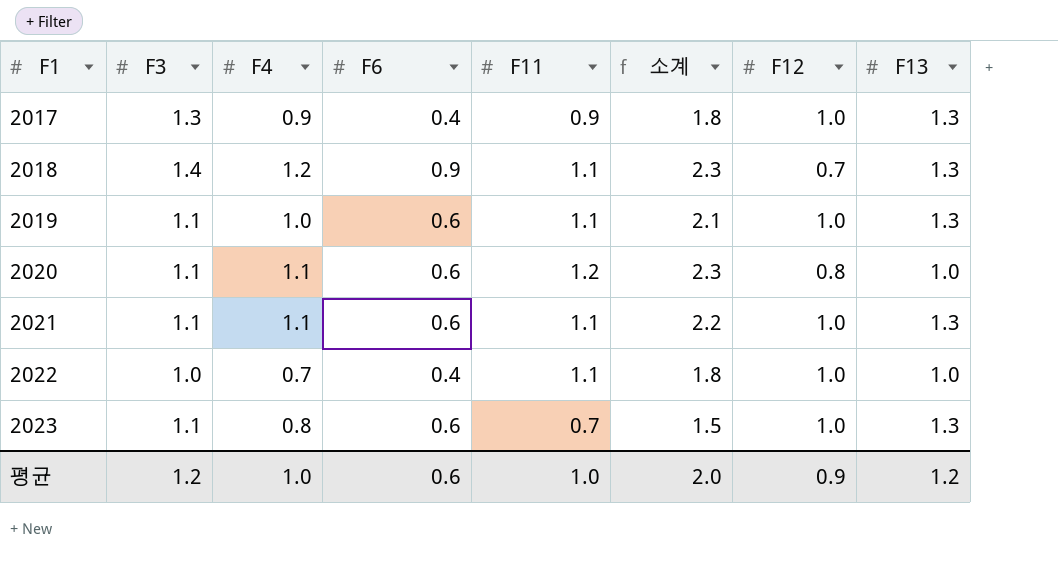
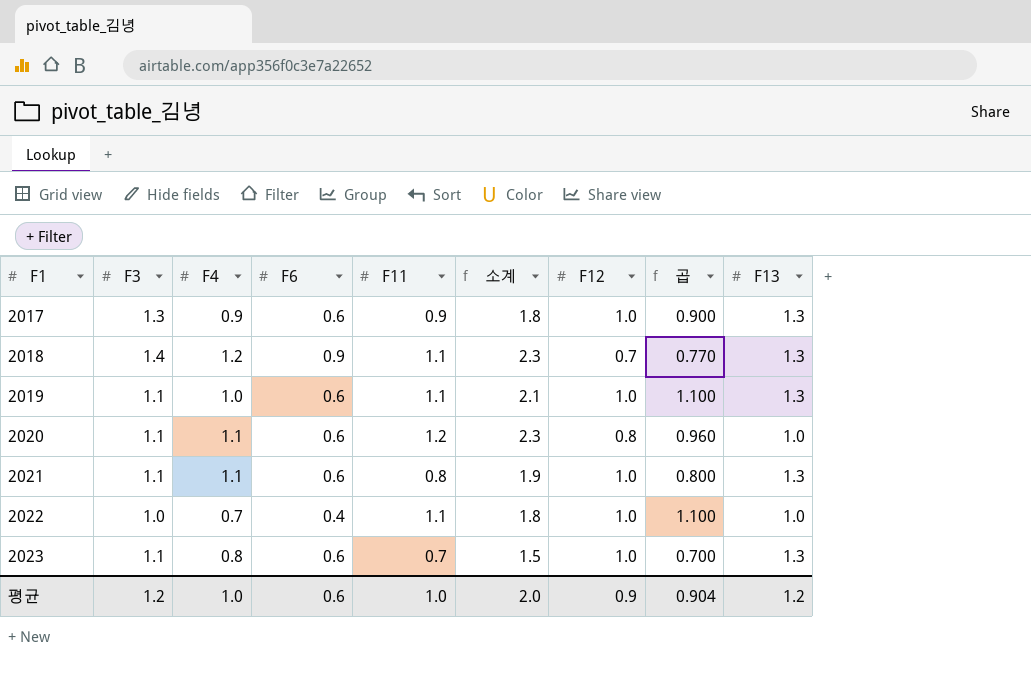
column 곱 | formula: none -> [F11] * [F12]
2017 | F6: 0.4 -> 0.6
2021 | F11: 1.1 -> 0.8
2021 | 소계: 2.2 -> 1.9

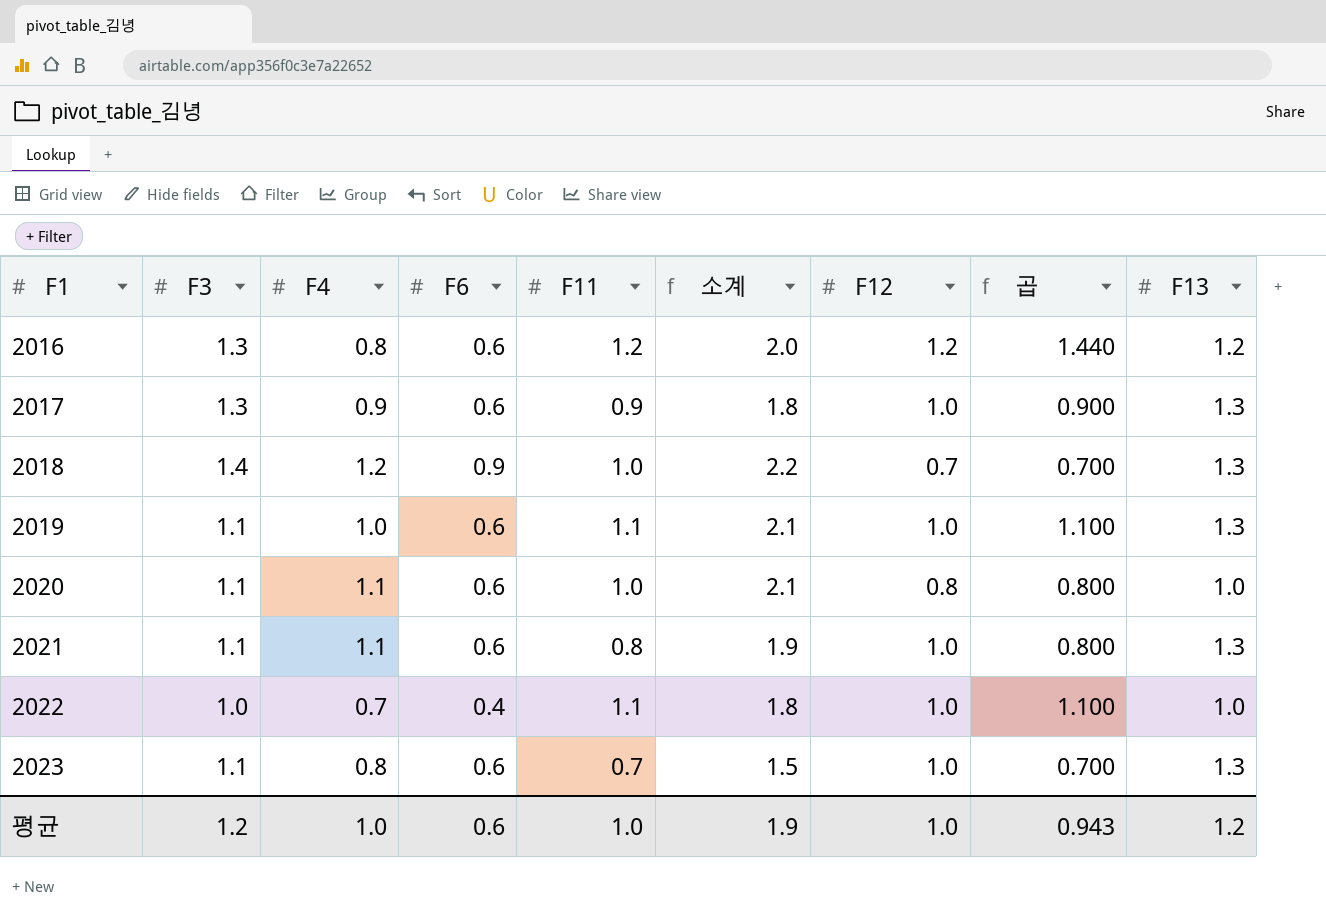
row 2016: none -> 1.3 | 0.8 | 0.6 | 1.2 | 2.0 | 1.2 | 1.440 | 1.2
2018 | F11: 1.1 -> 1.0
2018 | 소계: 2.3 -> 2.2
2018 | 곱: 0.770 -> 0.700
2020 | F11: 1.2 -> 1.0
2020 | 소계: 2.3 -> 2.1
2020 | 곱: 0.960 -> 0.800
평균 | 소계: 2.0 -> 1.9
평균 | F12: 0.9 -> 1.0
평균 | 곱: 0.904 -> 0.943

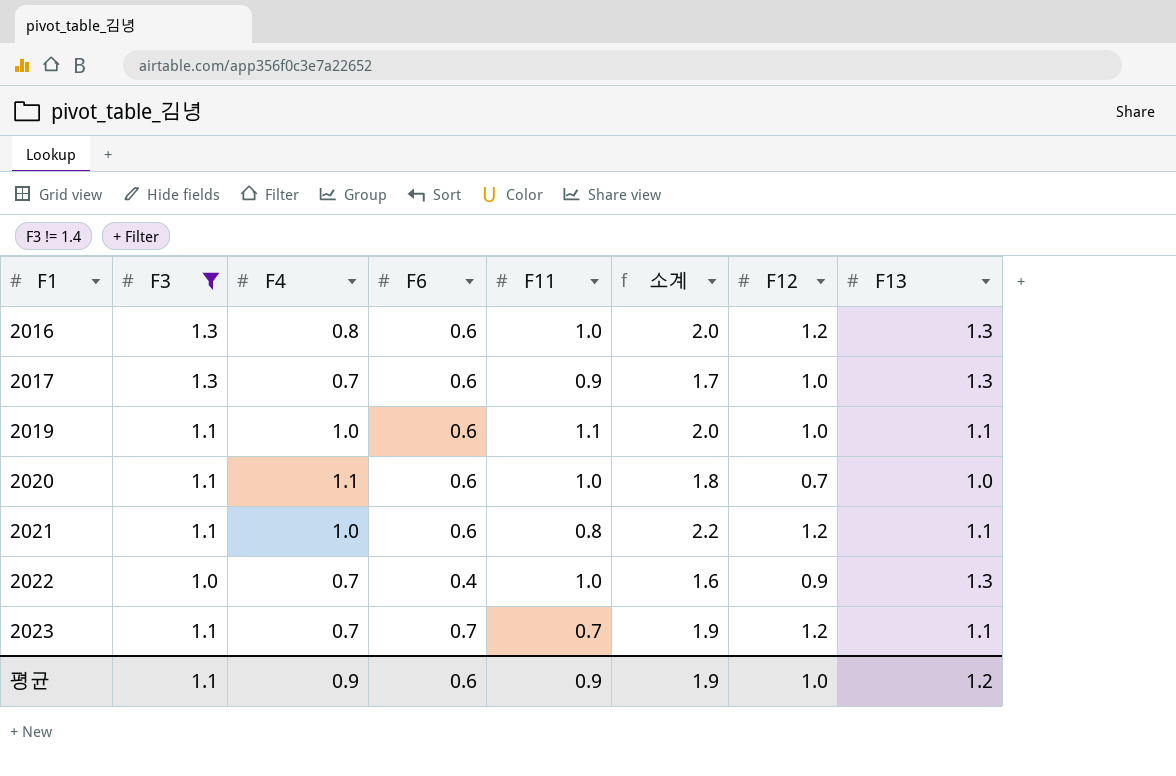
filter: none -> F3 != 1.4
column 곱 | formula: [F11] * [F12] -> none
column 소계 | formula: [F4] + [F11] -> [F4] + [F12]
2016 | F11: 1.2 -> 1.0
2016 | F13: 1.2 -> 1.3
2017 | F4: 0.9 -> 0.7
2019 | F13: 1.3 -> 1.1
2020 | F12: 0.8 -> 0.7
2021 | F4: 1.1 -> 1.0
2021 | F12: 1.0 -> 1.2
2021 | F13: 1.3 -> 1.1
2022 | F11: 1.1 -> 1.0
2022 | F12: 1.0 -> 0.9
2022 | F13: 1.0 -> 1.3
2023 | F4: 0.8 -> 0.7
2023 | F6: 0.6 -> 0.7
2023 | F12: 1.0 -> 1.2
2023 | F13: 1.3 -> 1.1
평균 | F3: 1.2 -> 1.1
평균 | F4: 1.0 -> 0.9
평균 | F11: 1.0 -> 0.9

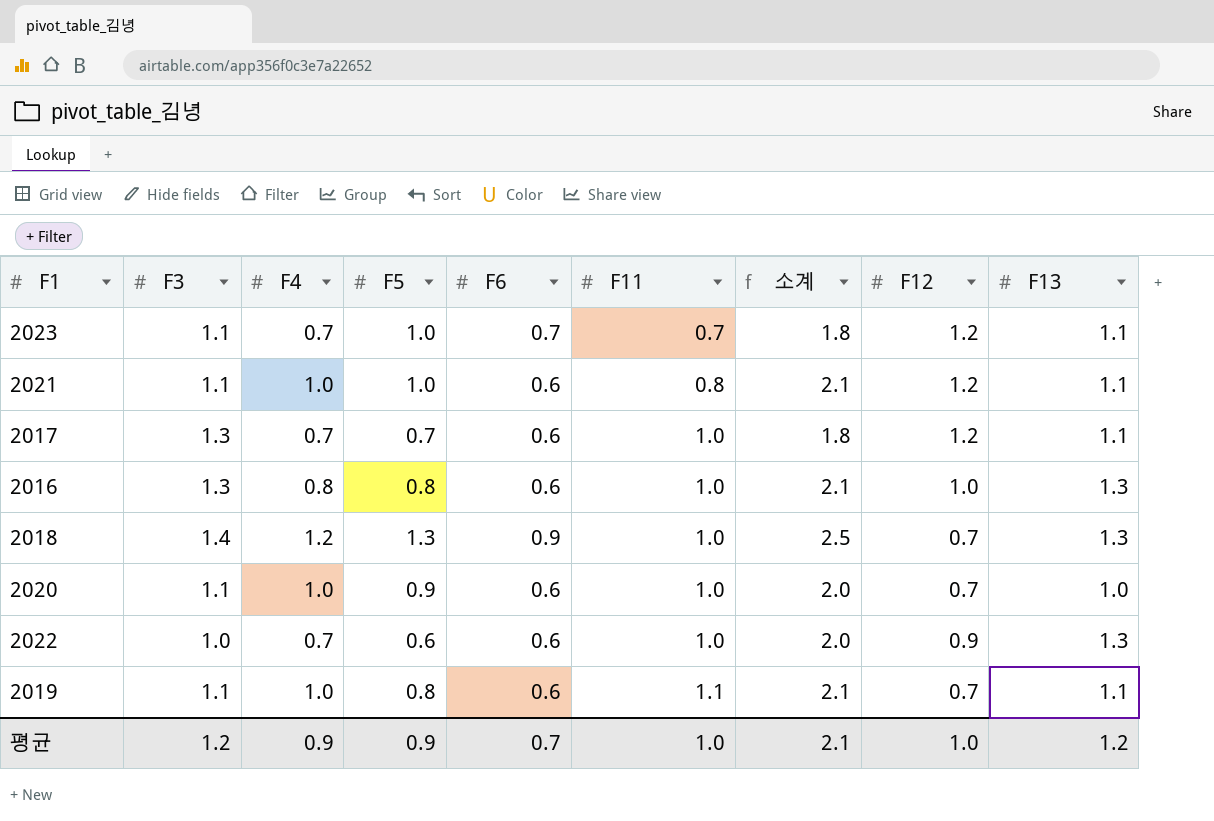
filter: F3 != 1.4 -> none
row order: F1 ascending -> F11 ascending
column F5 | position: none -> 4
column 소계 | formula: [F4] + [F12] -> [F4] + [F13]
2017 | F11: 0.9 -> 1.0
2017 | F12: 1.0 -> 1.2
2017 | F13: 1.3 -> 1.1
2016 | F12: 1.2 -> 1.0
2020 | F4: 1.1 -> 1.0
2022 | F6: 0.4 -> 0.6
2019 | F12: 1.0 -> 0.7
평균 | F3: 1.1 -> 1.2
평균 | F6: 0.6 -> 0.7
평균 | F11: 0.9 -> 1.0
평균 | 소계: 1.9 -> 2.1

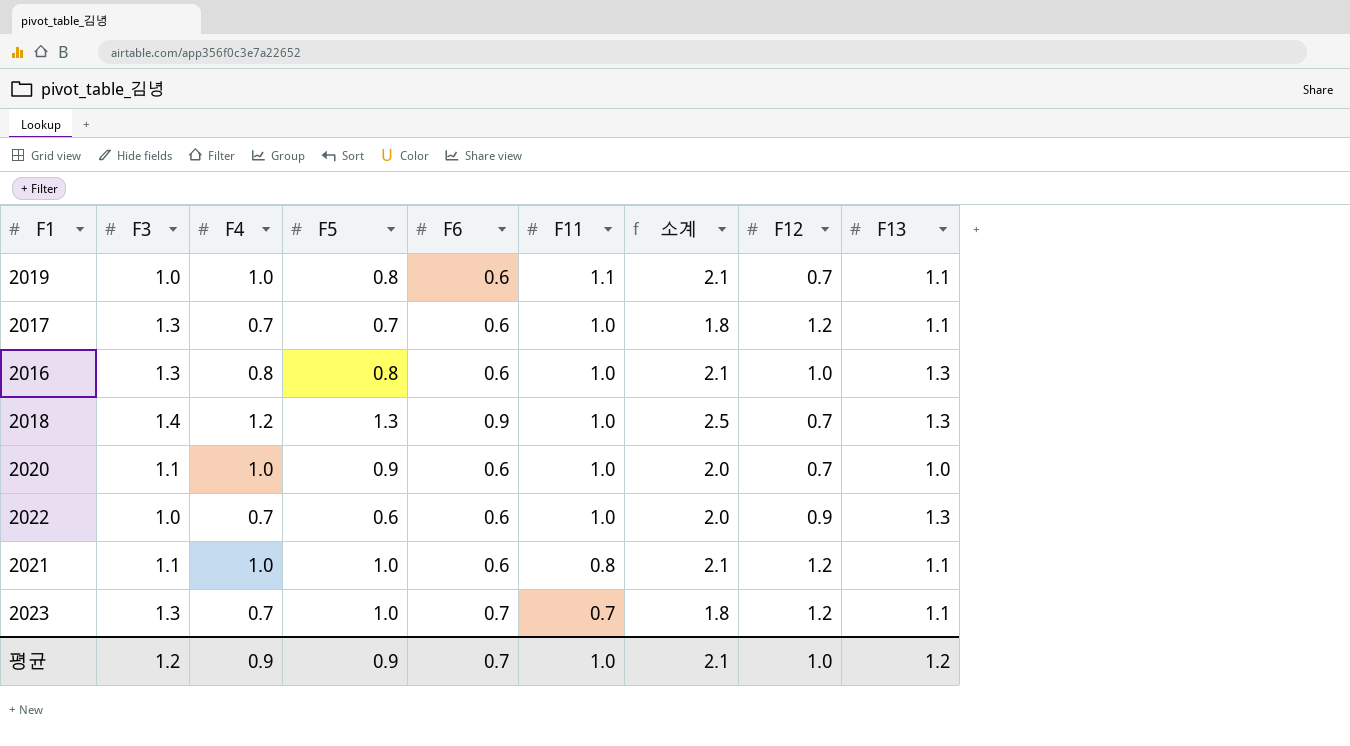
row order: F11 ascending -> F11 descending
2019 | F3: 1.1 -> 1.0
2023 | F3: 1.1 -> 1.3

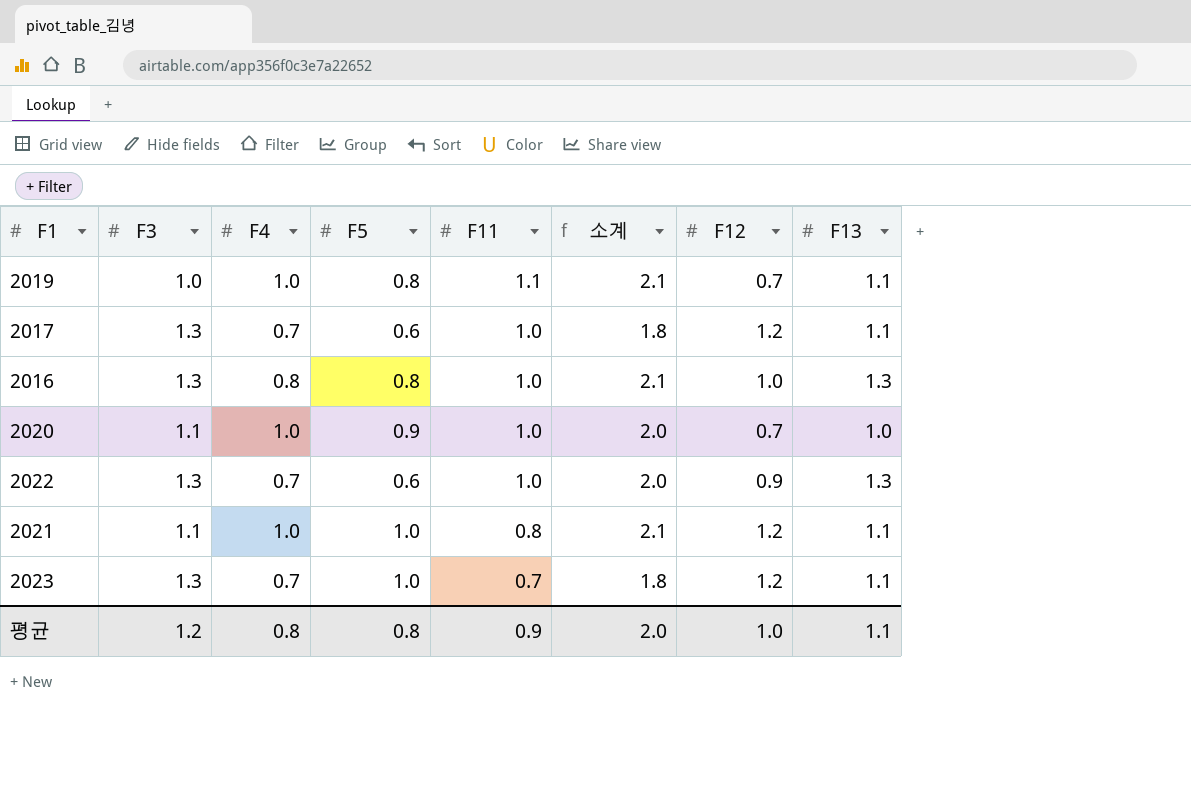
column F6 | position: 5 -> none
row 2018: 1.4 | 1.2 | 1.3 | 0.9 | 1.0 | 2.5 | 0.7 | 1.3 -> none
2017 | F5: 0.7 -> 0.6
2022 | F3: 1.0 -> 1.3
평균 | F4: 0.9 -> 0.8
평균 | F5: 0.9 -> 0.8
평균 | F11: 1.0 -> 0.9
평균 | 소계: 2.1 -> 2.0
평균 | F13: 1.2 -> 1.1

